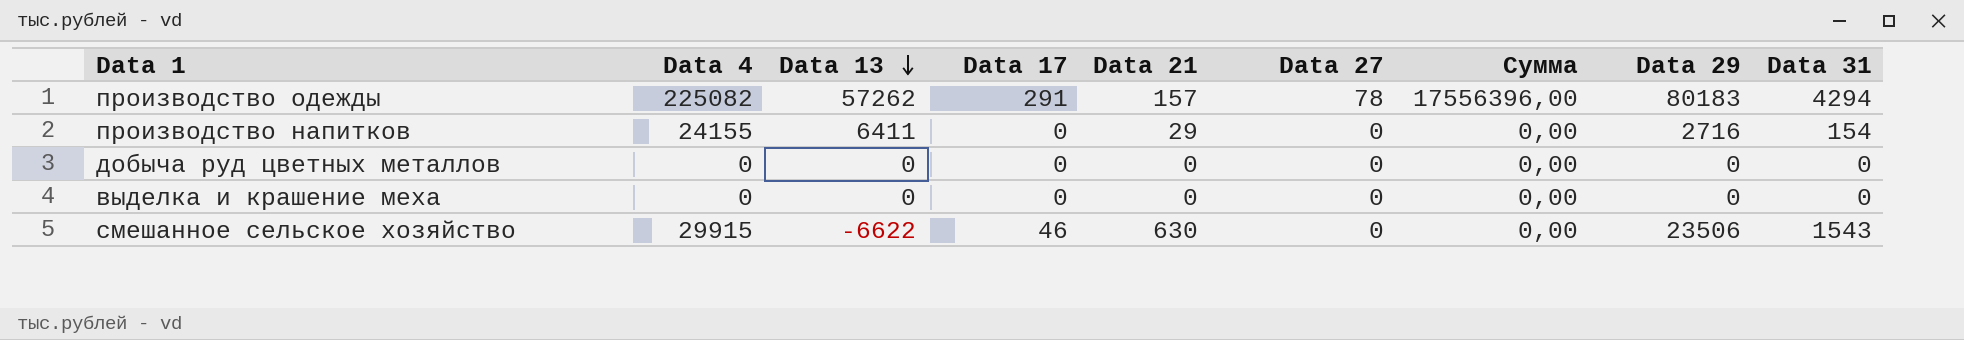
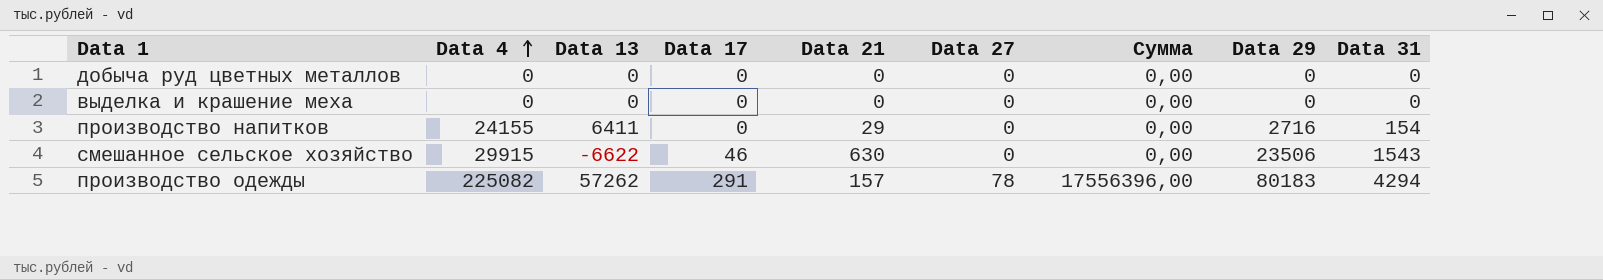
row order: Data 13 descending -> Data 4 ascending

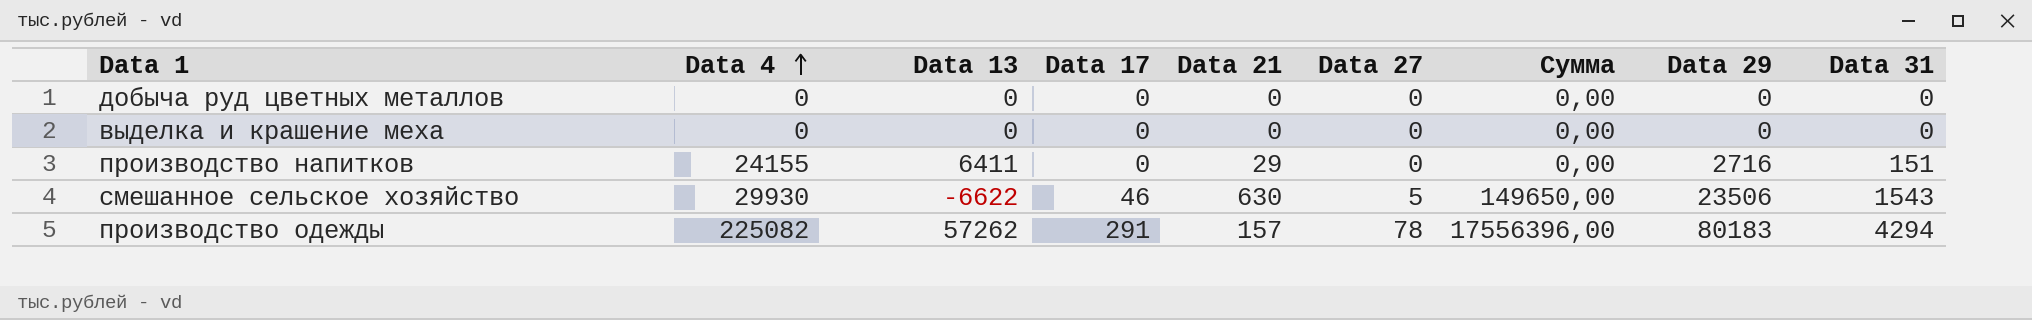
производство напитков | Data 31: 154 -> 151
смешанное сельское хозяйство | Data 4: 29915 -> 29930
смешанное сельское хозяйство | Data 27: 0 -> 5
смешанное сельское хозяйство | Сумма: 0,00 -> 149650,00

